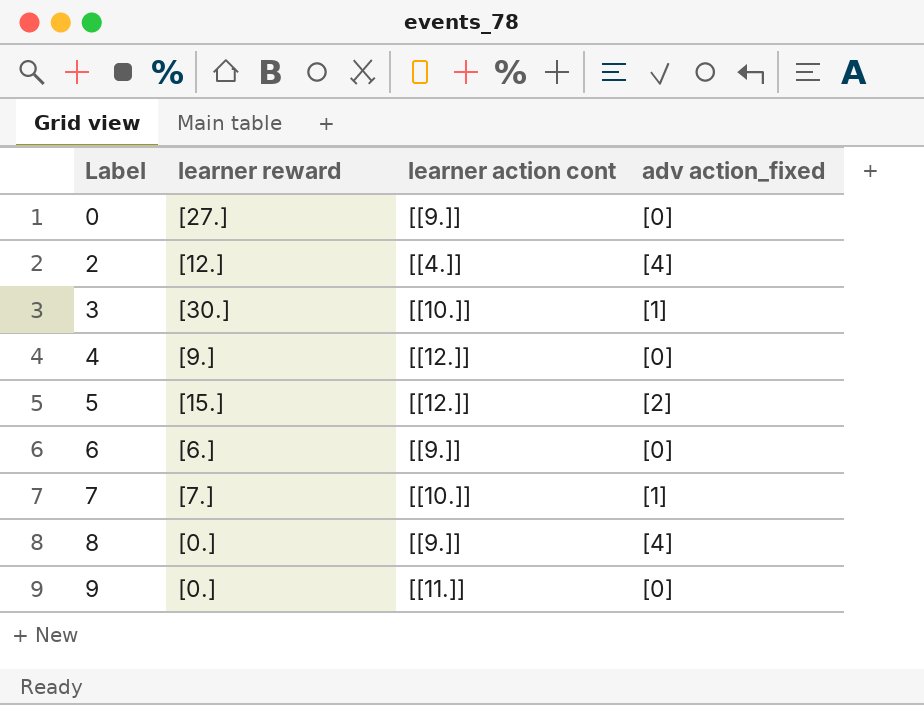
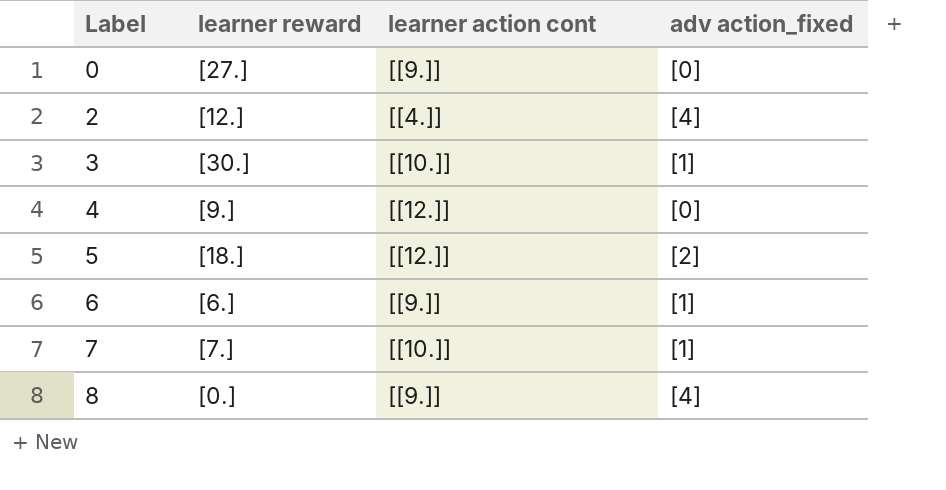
row 9: [0.] | [[11.]] | [0] -> none
5 | learner reward: [15.] -> [18.]
6 | adv action_fixed: [0] -> [1]

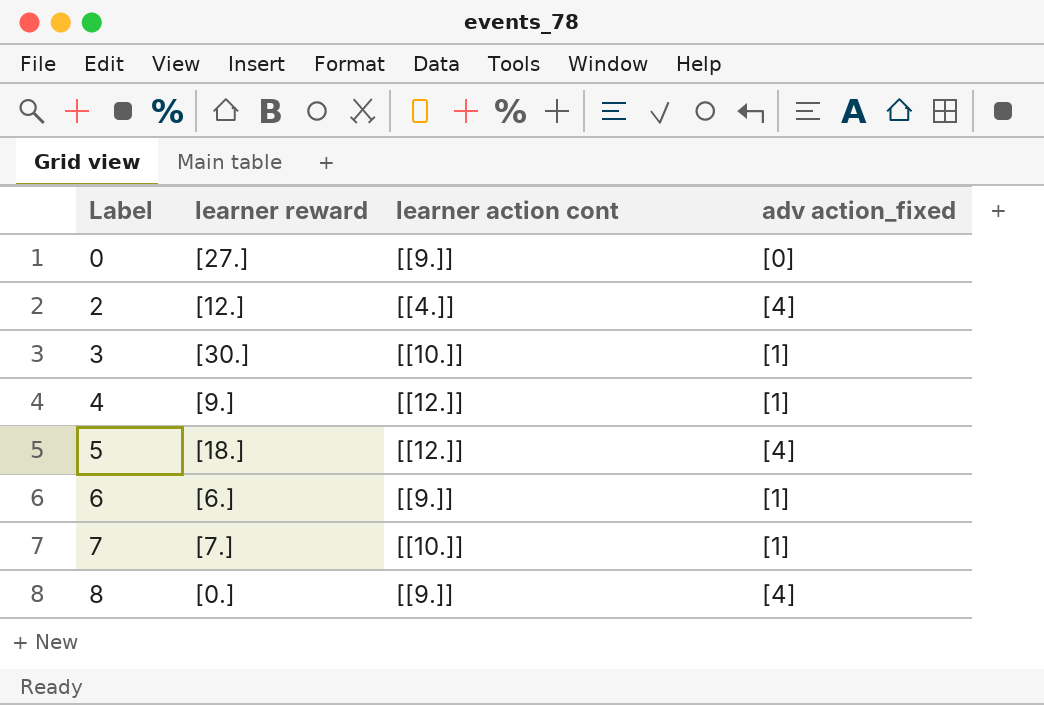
4 | adv action_fixed: [0] -> [1]
5 | adv action_fixed: [2] -> [4]

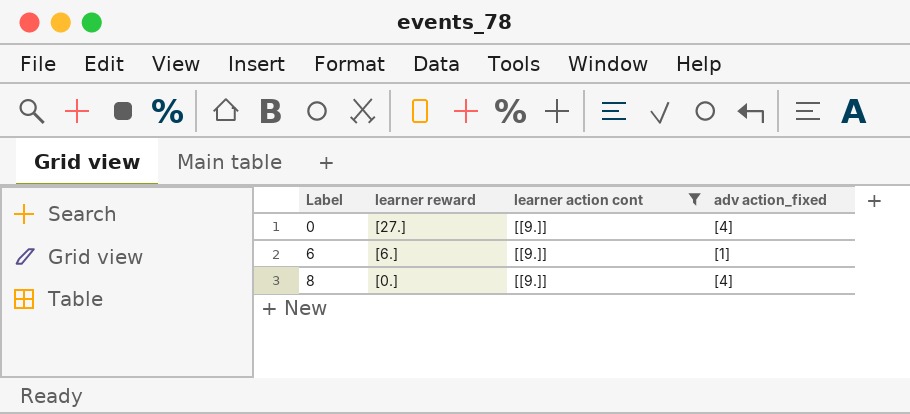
filter: none -> learner action cont = [[9.]]
0 | adv action_fixed: [0] -> [4]

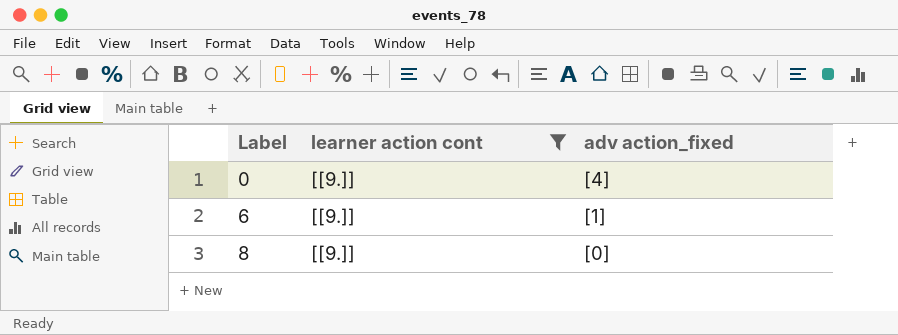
column learner reward | position: 2 -> none
8 | adv action_fixed: [4] -> [0]

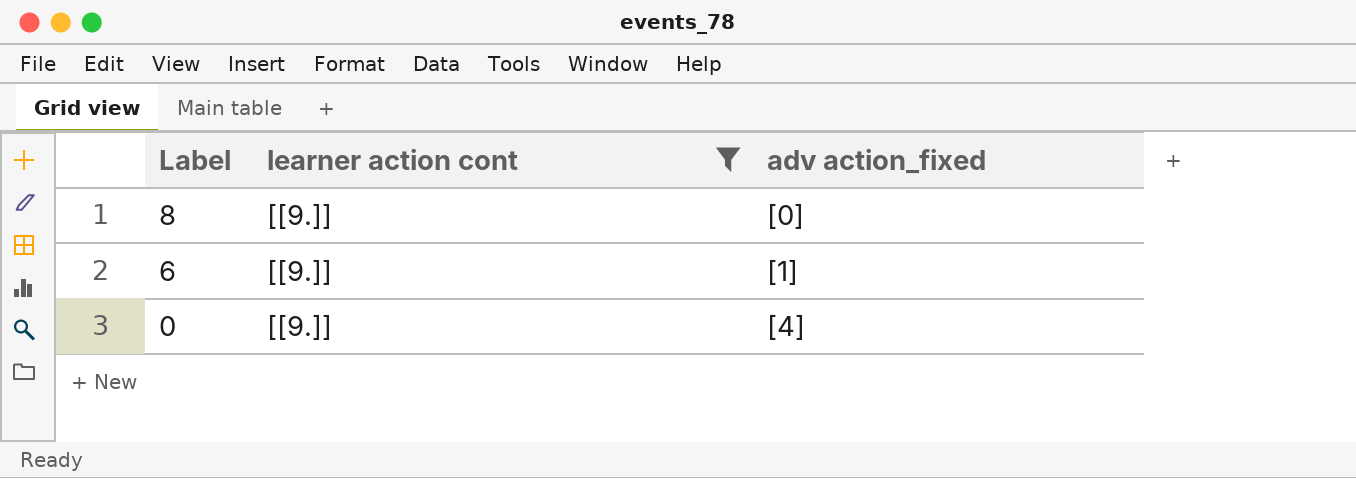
row order: Label ascending -> Label descending

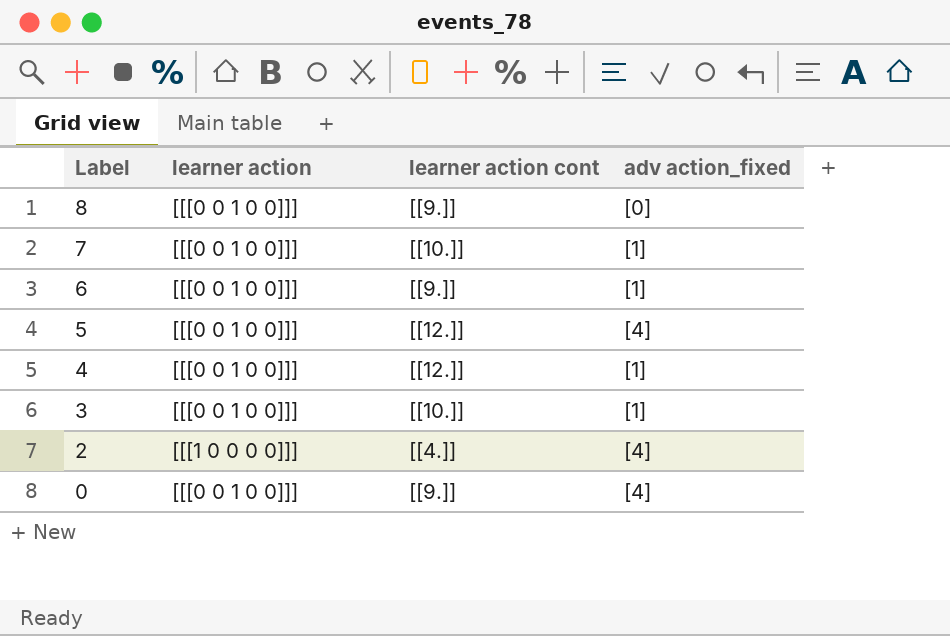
filter: learner action cont = [[9.]] -> none
column learner action | position: none -> 2

